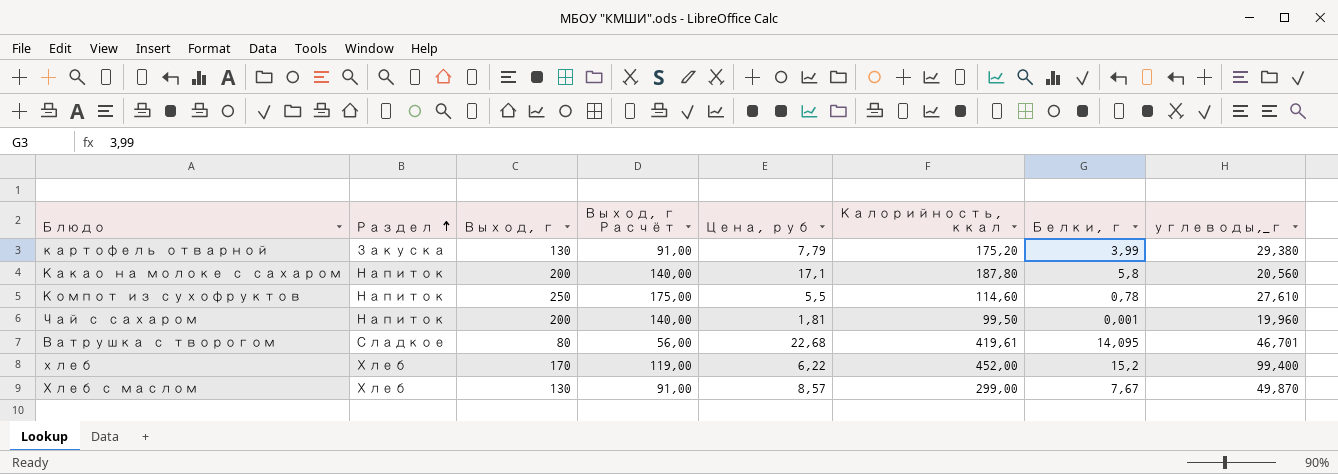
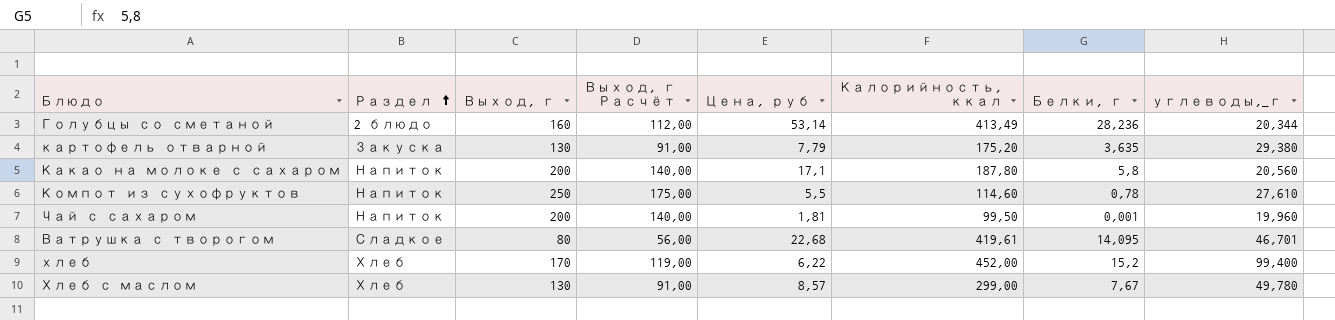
row Голубцы со сметаной: none -> 2 блюдо | 160 | 112,00 | 53,14 | 413,49 | 28,236 | 20,344
картофель отварной | Белки, г: 3,99 -> 3,635
Хлеб с маслом | углеводы,_г: 49,870 -> 49,780

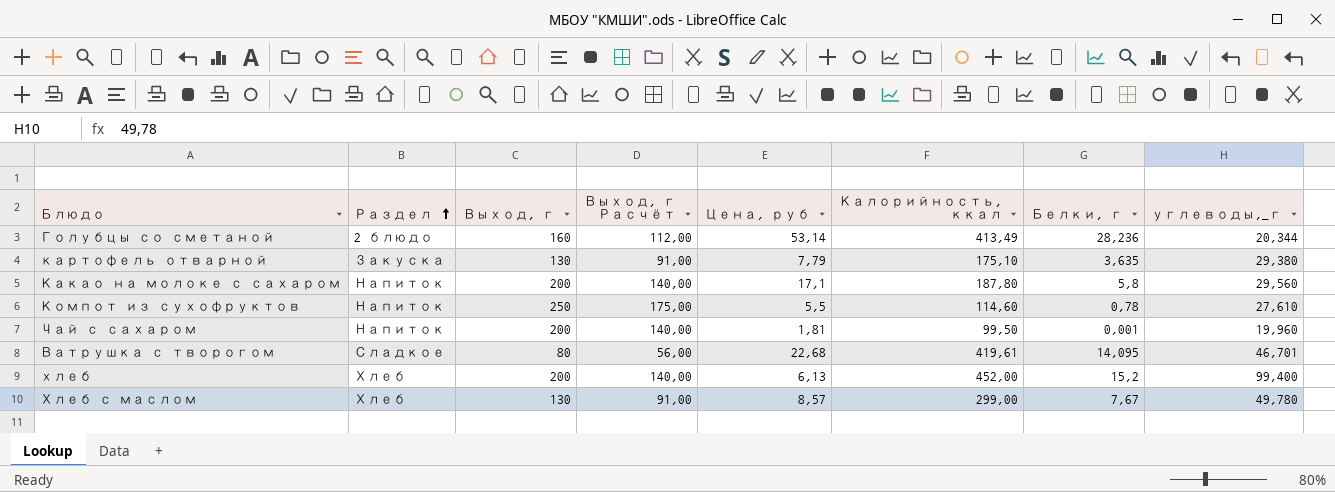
картофель отварной | Калорийность, ккал: 175,20 -> 175,10
Какао на молоке с сахаром | углеводы,_г: 20,560 -> 29,560
хлеб | Выход, г: 170 -> 200
хлеб | Выход, г Расчёт: 119,00 -> 140,00
хлеб | Цена, руб: 6,22 -> 6,13

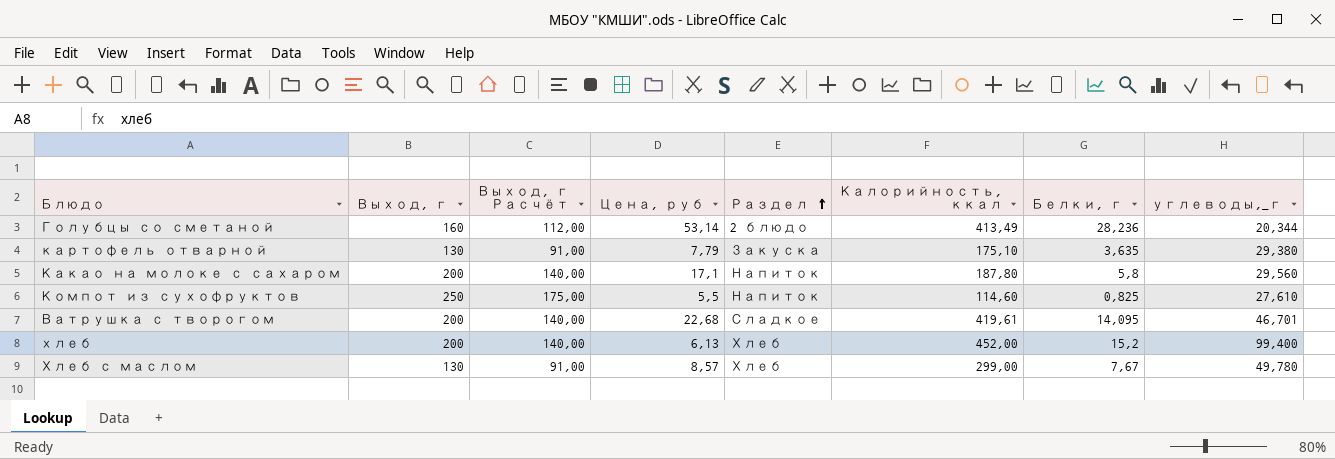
column Раздел | position: 2 -> 5
row Чай с сахаром: Напиток | 200 | 140,00 | 1,81 | 99,50 | 0,001 | 19,960 -> none
Компот из сухофруктов | Белки, г: 0,78 -> 0,825
Ватрушка с творогом | Выход, г: 80 -> 200
Ватрушка с творогом | Выход, г Расчёт: 56,00 -> 140,00

